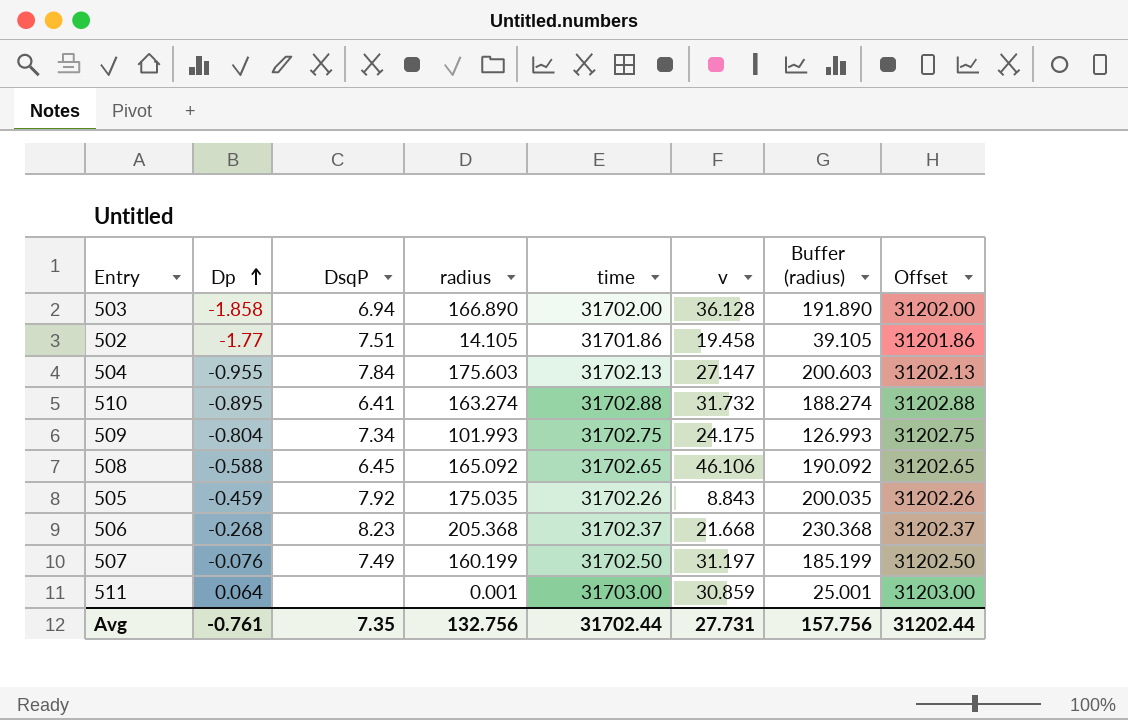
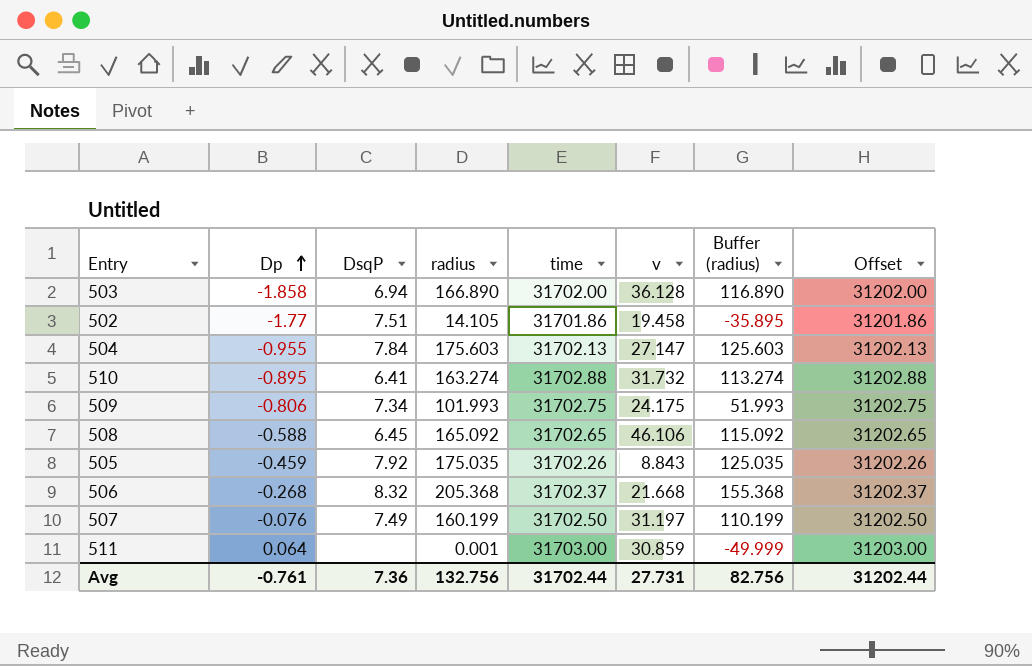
column Buffer (radius) | formula: [radius] + 25 -> [radius] - 50
509 | Dp: -0.804 -> -0.806
506 | DsqP: 8.23 -> 8.32
Avg | DsqP: 7.35 -> 7.36
Avg | Buffer (radius): 157.756 -> 82.756

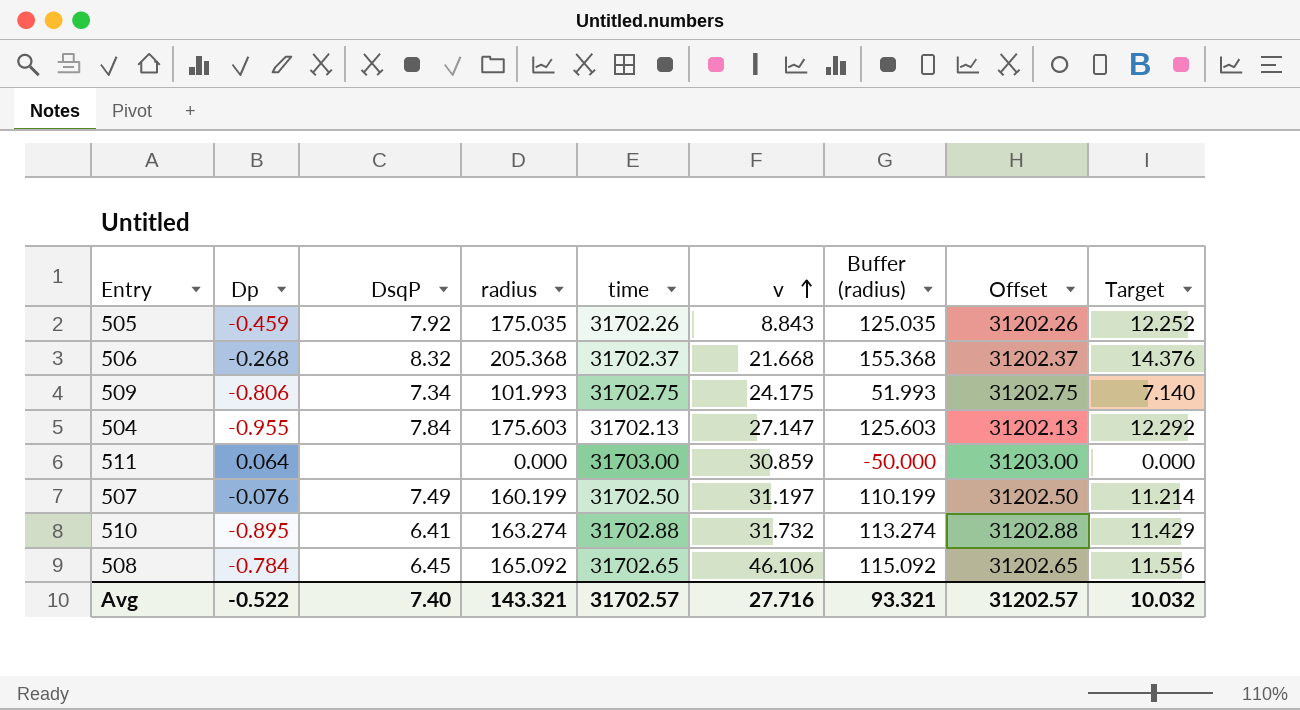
row order: Dp ascending -> v ascending
column Target | formula: none -> [radius] * 0.07
row 503: -1.858 | 6.94 | 166.890 | 31702.00 | 36.128 | 116.890 | 31202.00 -> none
row 502: -1.77 | 7.51 | 14.105 | 31701.86 | 19.458 | -35.895 | 31201.86 -> none
511 | radius: 0.001 -> 0.000
511 | Buffer (radius): -49.999 -> -50.000
508 | Dp: -0.588 -> -0.784
Avg | Dp: -0.761 -> -0.522
Avg | DsqP: 7.36 -> 7.40
Avg | radius: 132.756 -> 143.321
Avg | time: 31702.44 -> 31702.57
Avg | v: 27.731 -> 27.716
Avg | Buffer (radius): 82.756 -> 93.321
Avg | Offset: 31202.44 -> 31202.57

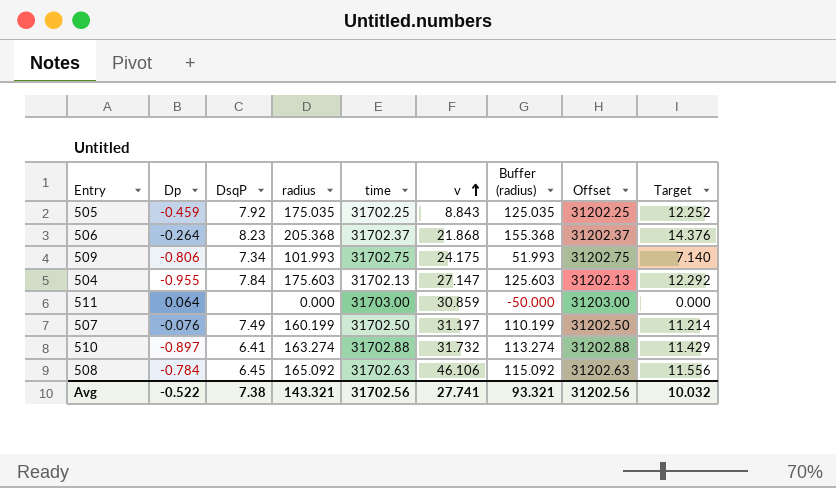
505 | time: 31702.26 -> 31702.25
505 | Offset: 31202.26 -> 31202.25
506 | Dp: -0.268 -> -0.264
506 | DsqP: 8.32 -> 8.23
506 | v: 21.668 -> 21.868
510 | Dp: -0.895 -> -0.897
508 | time: 31702.65 -> 31702.63
508 | Offset: 31202.65 -> 31202.63
Avg | DsqP: 7.40 -> 7.38
Avg | time: 31702.57 -> 31702.56
Avg | v: 27.716 -> 27.741
Avg | Offset: 31202.57 -> 31202.56

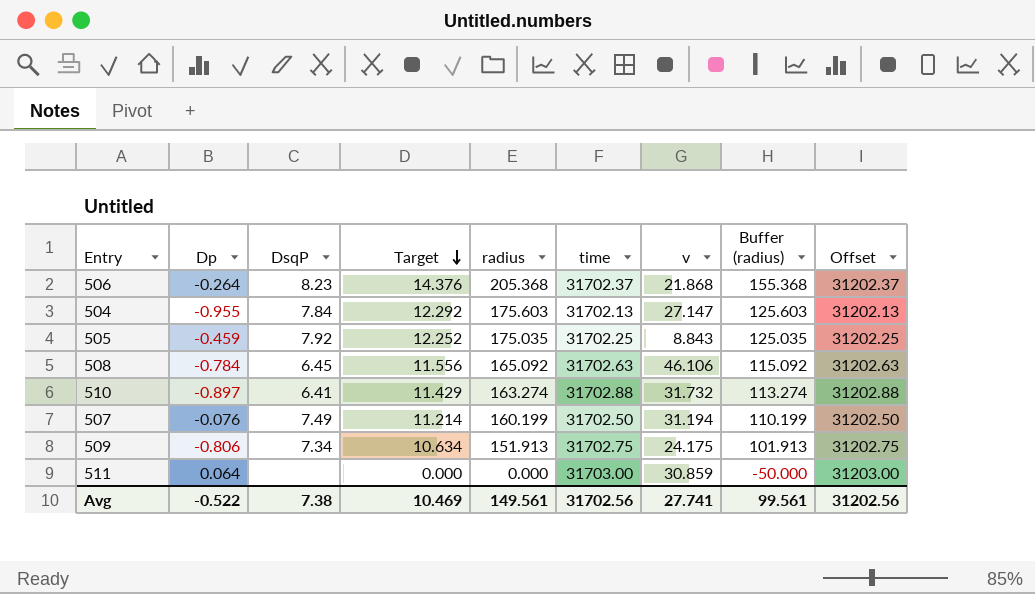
row order: v ascending -> Target descending
column Target | position: 9 -> 4
507 | v: 31.197 -> 31.194
509 | Target: 7.140 -> 10.634
509 | radius: 101.993 -> 151.913
509 | Buffer (radius): 51.993 -> 101.913
Avg | Target: 10.032 -> 10.469
Avg | radius: 143.321 -> 149.561
Avg | Buffer (radius): 93.321 -> 99.561

